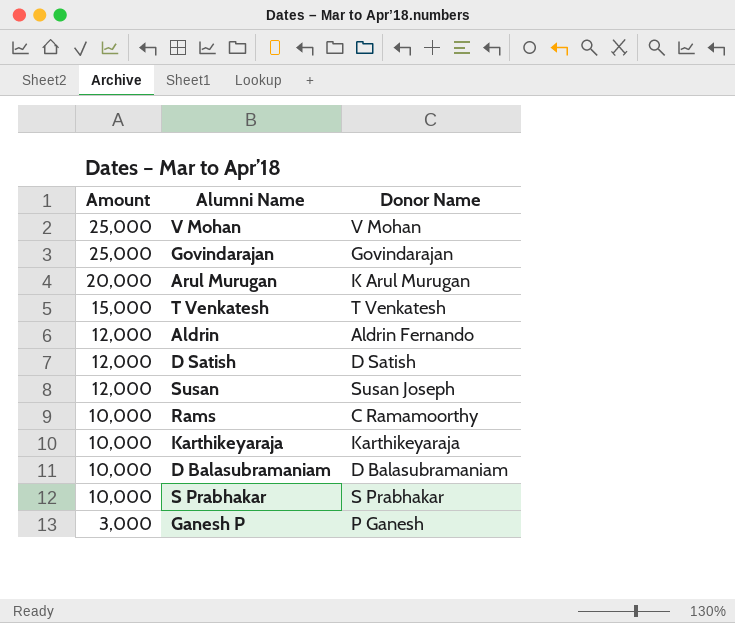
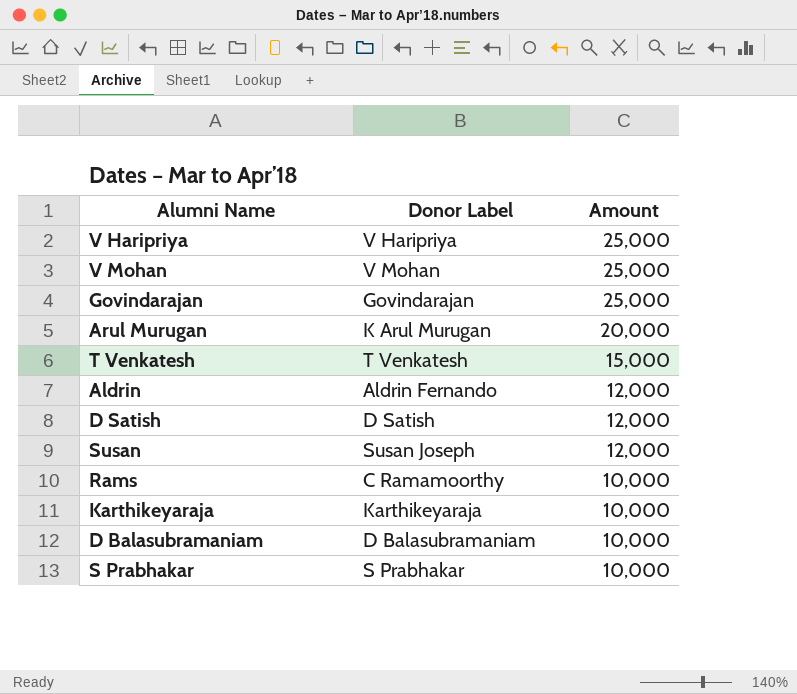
column name: Donor Name -> Donor Label
column Amount | position: 1 -> 3
row Ganesh P: 3,000 | P Ganesh -> none
row V Haripriya: none -> V Haripriya | 25,000

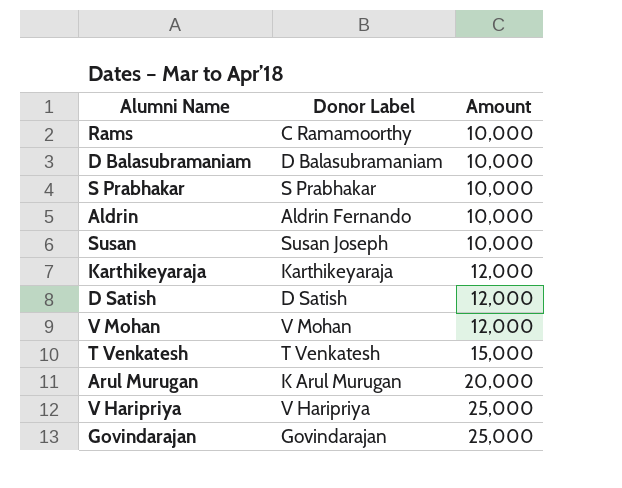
row order: Amount descending -> Amount ascending
Aldrin | Amount: 12,000 -> 10,000
Susan | Amount: 12,000 -> 10,000
Karthikeyaraja | Amount: 10,000 -> 12,000
V Mohan | Amount: 25,000 -> 12,000

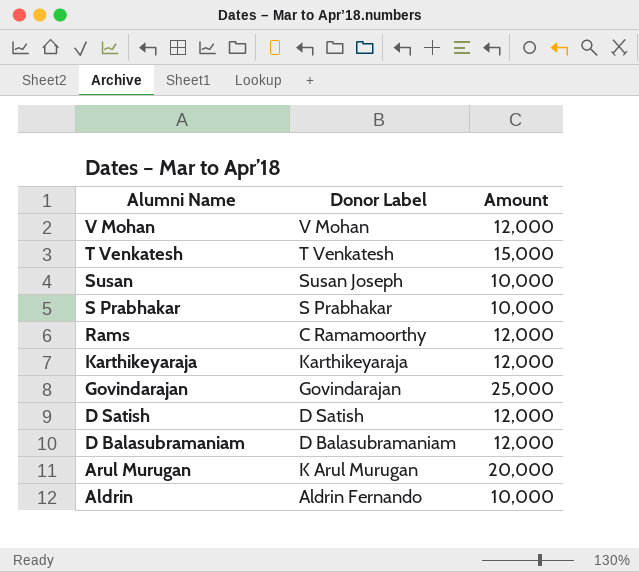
row order: Amount ascending -> Alumni Name descending
row V Haripriya: V Haripriya | 25,000 -> none
Rams | Amount: 10,000 -> 12,000
D Balasubramaniam | Amount: 10,000 -> 12,000

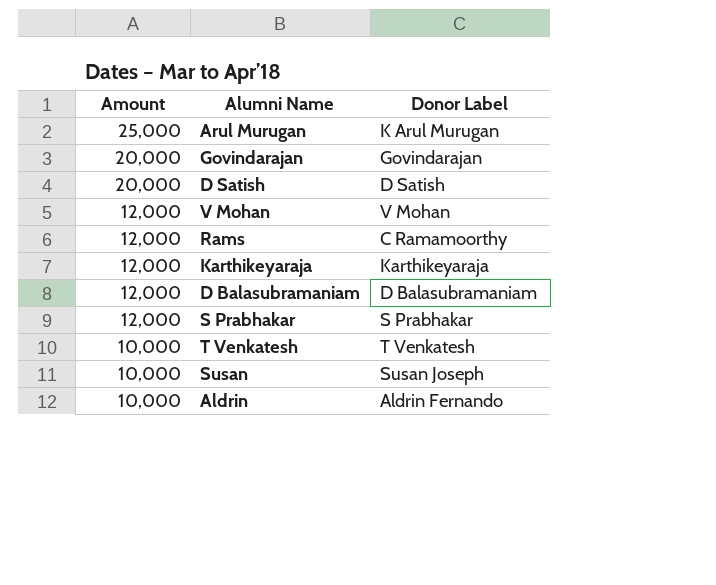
row order: Alumni Name descending -> Amount descending
column Amount | position: 3 -> 1
Arul Murugan | Amount: 20,000 -> 25,000
Govindarajan | Amount: 25,000 -> 20,000
D Satish | Amount: 12,000 -> 20,000
S Prabhakar | Amount: 10,000 -> 12,000
T Venkatesh | Amount: 15,000 -> 10,000

